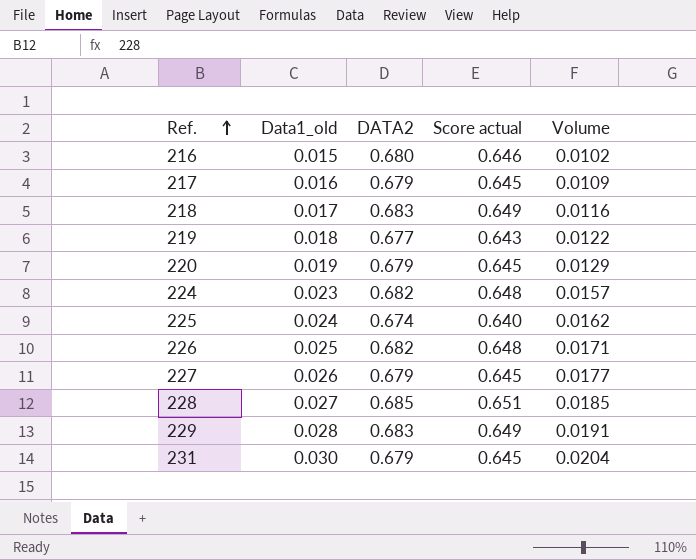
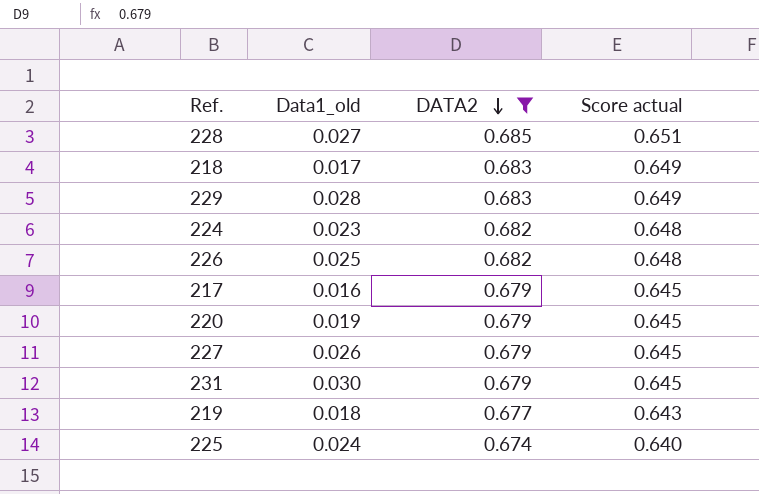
filter: none -> DATA2 != 0.680
row order: Ref. ascending -> DATA2 descending
column Volume | formula: [Data1_old] * [DATA2] -> none

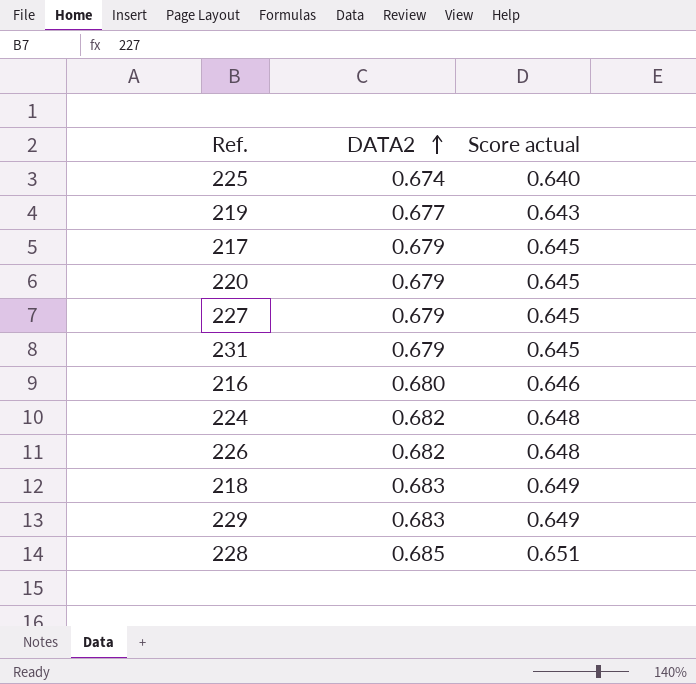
filter: DATA2 != 0.680 -> none
row order: DATA2 descending -> DATA2 ascending
column Data1_old | position: 2 -> none

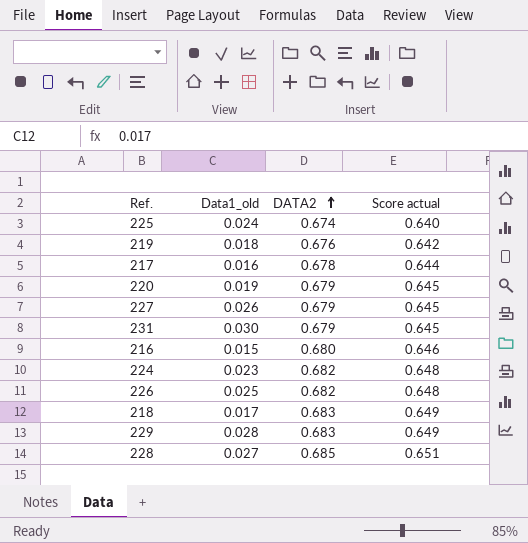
column Data1_old | position: none -> 2
219 | DATA2: 0.677 -> 0.676
219 | Score actual: 0.643 -> 0.642
217 | DATA2: 0.679 -> 0.678
217 | Score actual: 0.645 -> 0.644

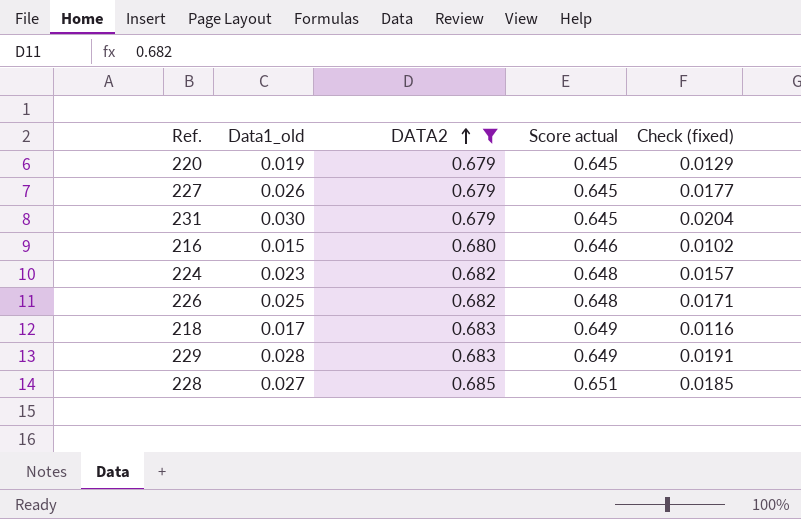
filter: none -> DATA2 >= 0.679
column Check (fixed) | formula: none -> [Data1_old] * [DATA2]

